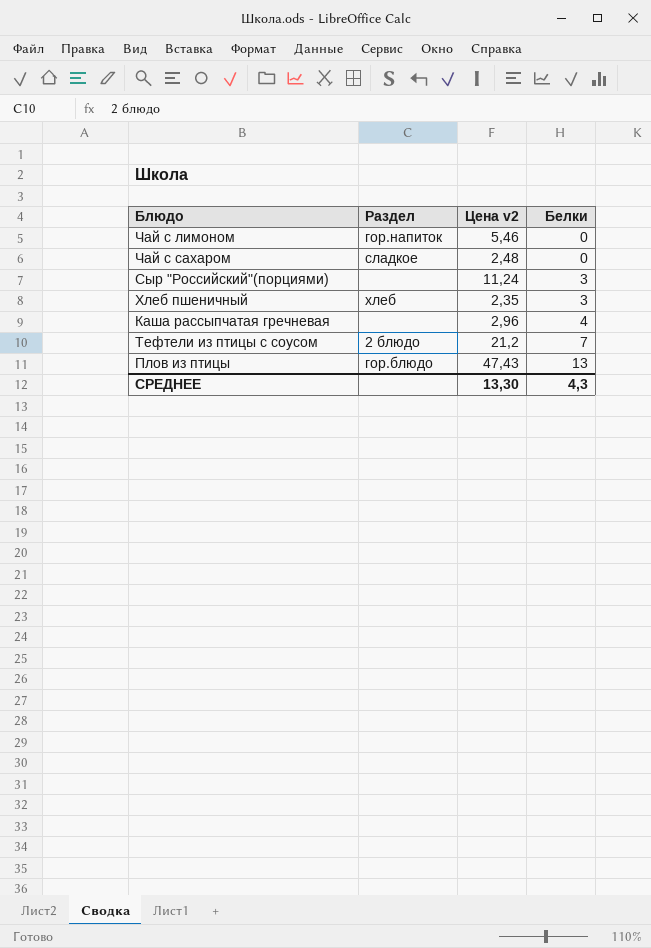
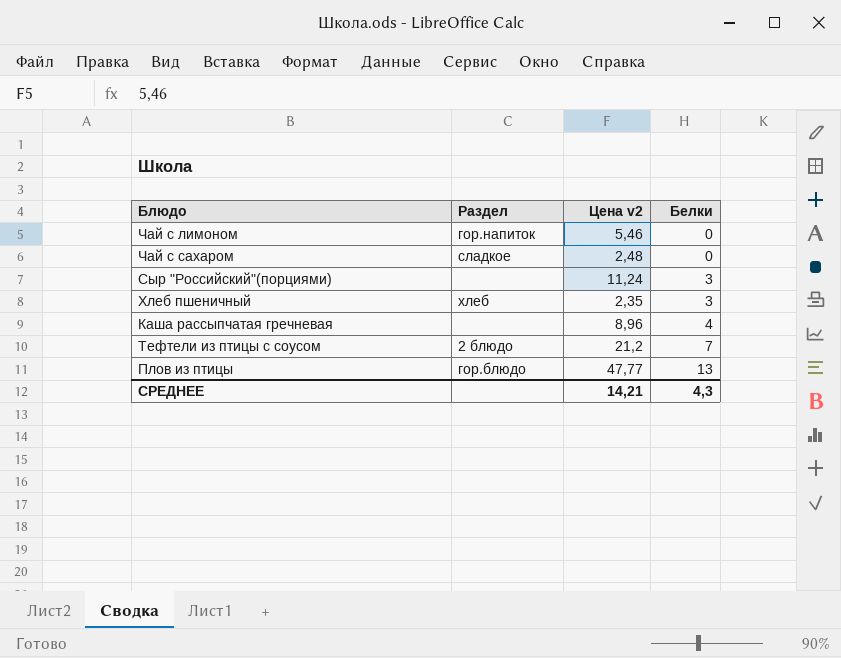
Каша рассыпчатая гречневая | Цена v2: 2,96 -> 8,96
Плов из птицы | Цена v2: 47,43 -> 47,77
СРЕДНЕЕ | Цена v2: 13,30 -> 14,21

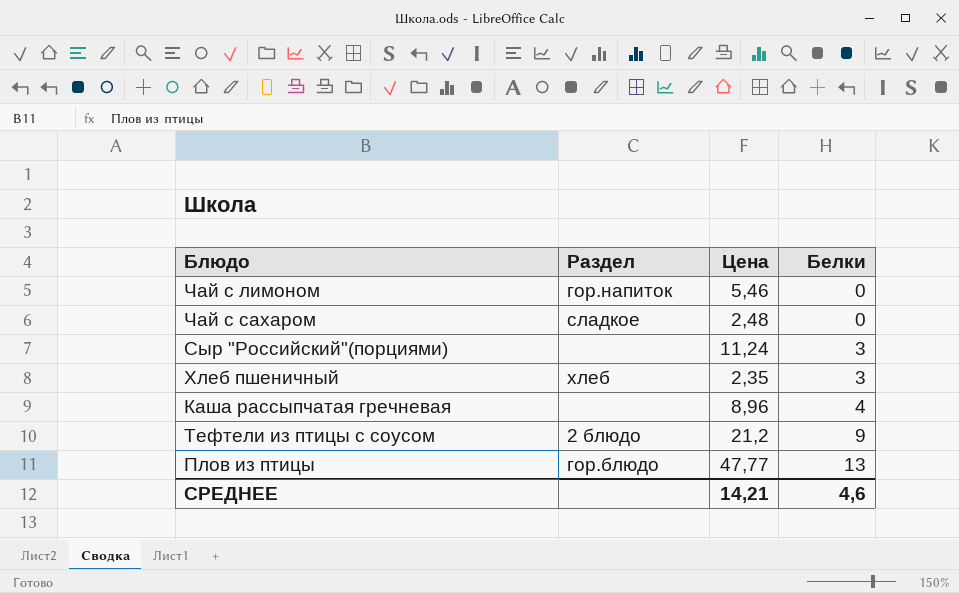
column name: Цена v2 -> Цена
Тефтели из птицы с соусом | Белки: 7 -> 9
СРЕДНЕЕ | Белки: 4,3 -> 4,6

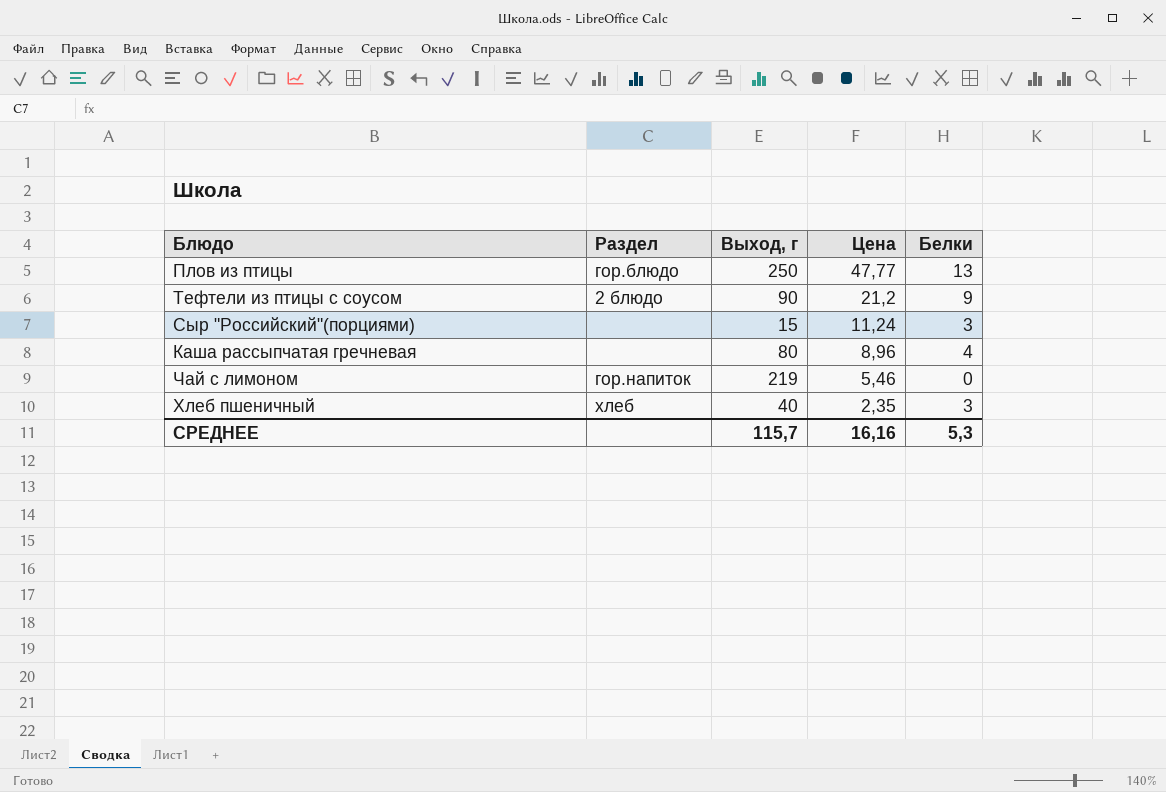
row order: Белки ascending -> Цена descending
column Выход, г | position: none -> 3
row Чай с сахаром: сладкое | 2,48 | 0 -> none
СРЕДНЕЕ | Цена: 14,21 -> 16,16
СРЕДНЕЕ | Белки: 4,6 -> 5,3

